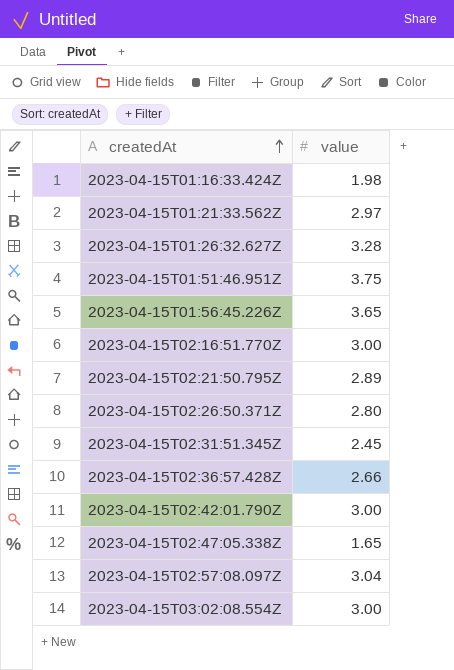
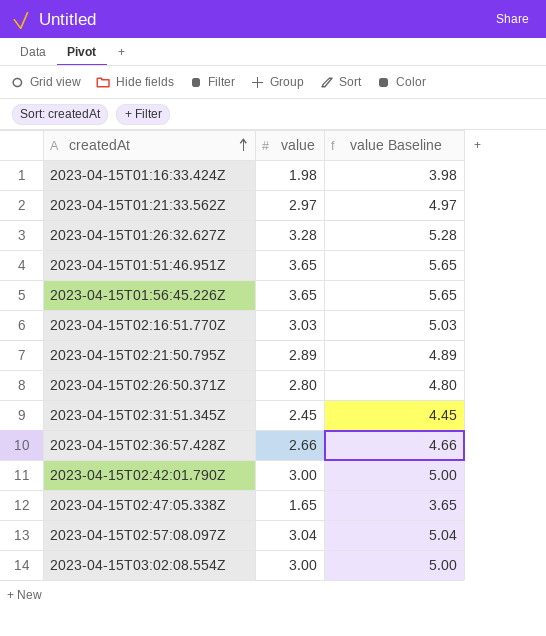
column value Baseline | formula: none -> [value] + 2
2023-04-15T01:51:46.951Z | value: 3.75 -> 3.65
2023-04-15T02:16:51.770Z | value: 3.00 -> 3.03

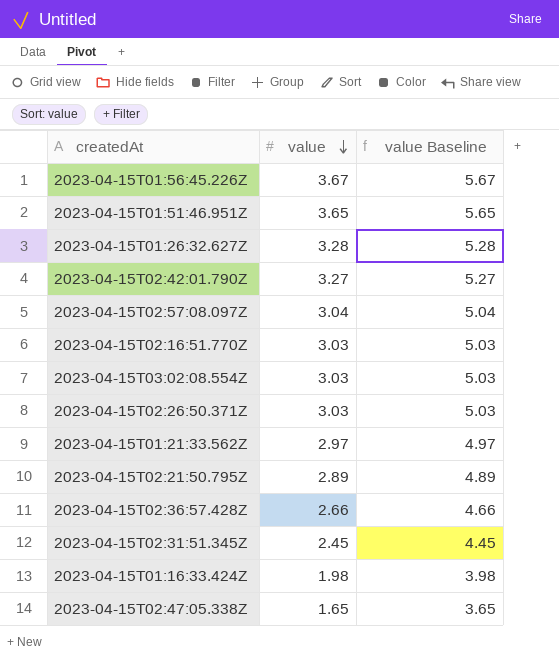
row order: createdAt ascending -> value descending
2023-04-15T01:56:45.226Z | value: 3.65 -> 3.67
2023-04-15T01:56:45.226Z | value Baseline: 5.65 -> 5.67
2023-04-15T02:42:01.790Z | value: 3.00 -> 3.27
2023-04-15T02:42:01.790Z | value Baseline: 5.00 -> 5.27
2023-04-15T03:02:08.554Z | value: 3.00 -> 3.03
2023-04-15T03:02:08.554Z | value Baseline: 5.00 -> 5.03
2023-04-15T02:26:50.371Z | value: 2.80 -> 3.03
2023-04-15T02:26:50.371Z | value Baseline: 4.80 -> 5.03

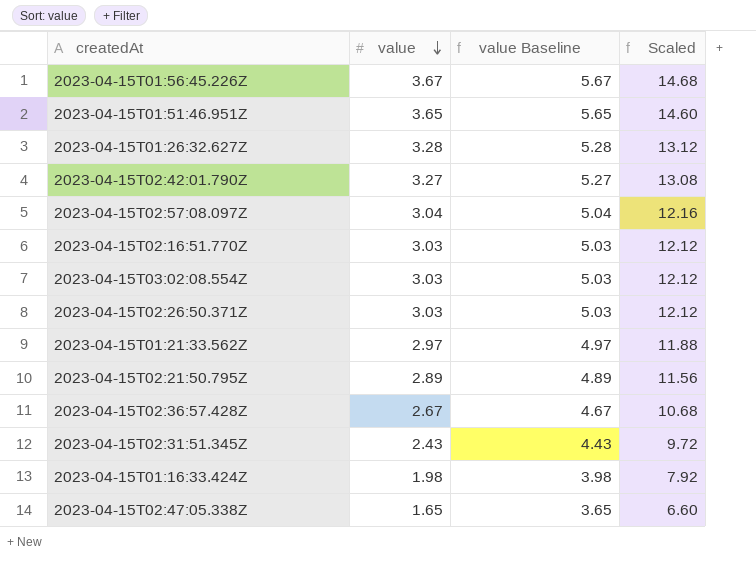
column Scaled | formula: none -> [value] * 4
2023-04-15T02:36:57.428Z | value: 2.66 -> 2.67
2023-04-15T02:36:57.428Z | value Baseline: 4.66 -> 4.67
2023-04-15T02:31:51.345Z | value: 2.45 -> 2.43
2023-04-15T02:31:51.345Z | value Baseline: 4.45 -> 4.43

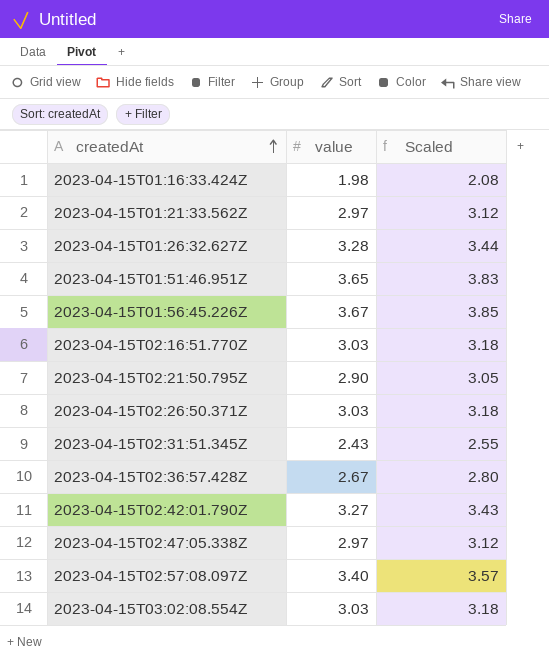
row order: value descending -> createdAt ascending
column value Baseline | formula: [value] + 2 -> none
column Scaled | formula: [value] * 4 -> [value] * 1.05
2023-04-15T02:21:50.795Z | value: 2.89 -> 2.90
2023-04-15T02:47:05.338Z | value: 1.65 -> 2.97
2023-04-15T02:57:08.097Z | value: 3.04 -> 3.40

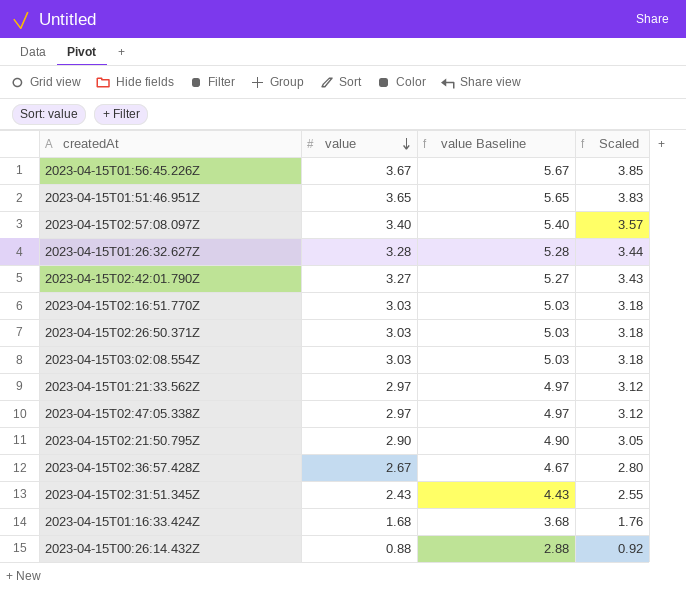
row order: createdAt ascending -> value descending
column value Baseline | formula: none -> [value] + 2
2023-04-15T01:16:33.424Z | value: 1.98 -> 1.68
2023-04-15T01:16:33.424Z | Scaled: 2.08 -> 1.76
row 2023-04-15T00:26:14.432Z: none -> 0.88 | 2.88 | 0.92

